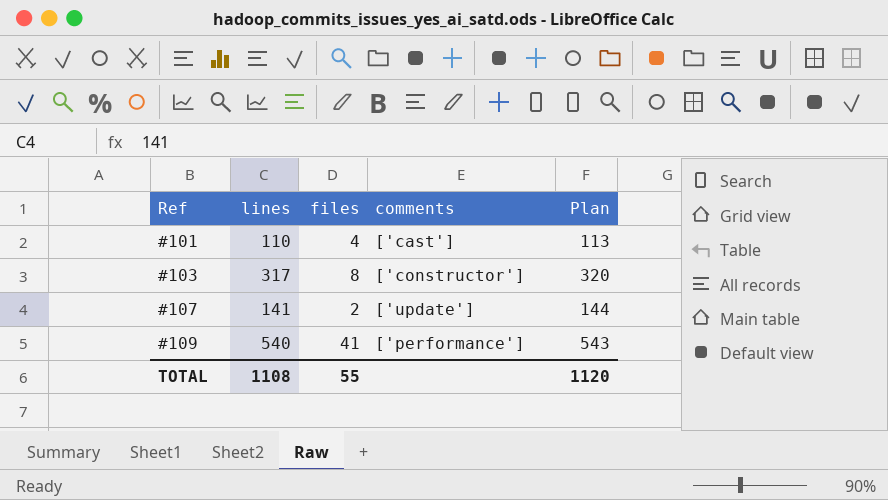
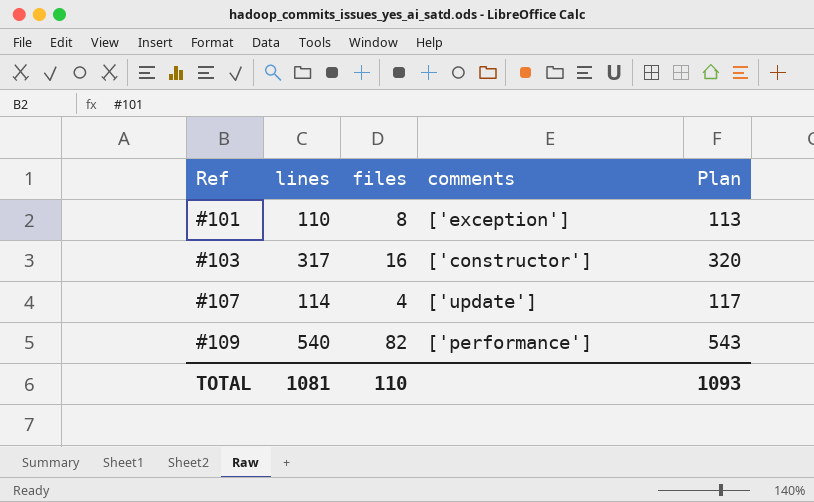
#101 | files: 4 -> 8
#101 | comments: ['cast'] -> ['exception']
#103 | files: 8 -> 16
#107 | lines: 141 -> 114
#107 | files: 2 -> 4
#107 | Plan: 144 -> 117
#109 | files: 41 -> 82
TOTAL | lines: 1108 -> 1081
TOTAL | files: 55 -> 110
TOTAL | Plan: 1120 -> 1093

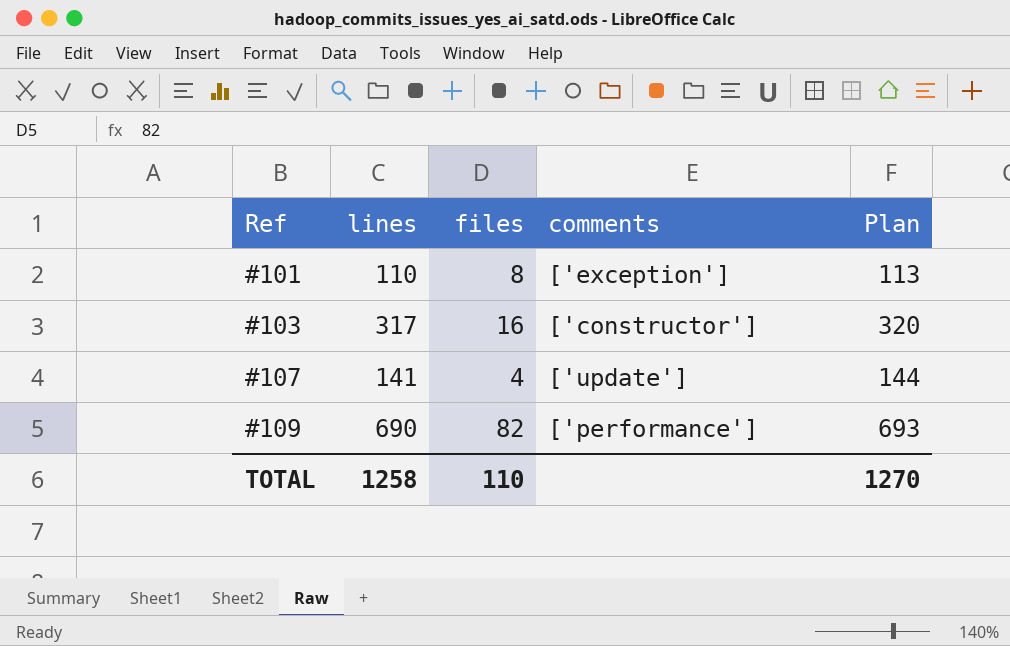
#107 | lines: 114 -> 141
#107 | Plan: 117 -> 144
#109 | lines: 540 -> 690
#109 | Plan: 543 -> 693
TOTAL | lines: 1081 -> 1258
TOTAL | Plan: 1093 -> 1270

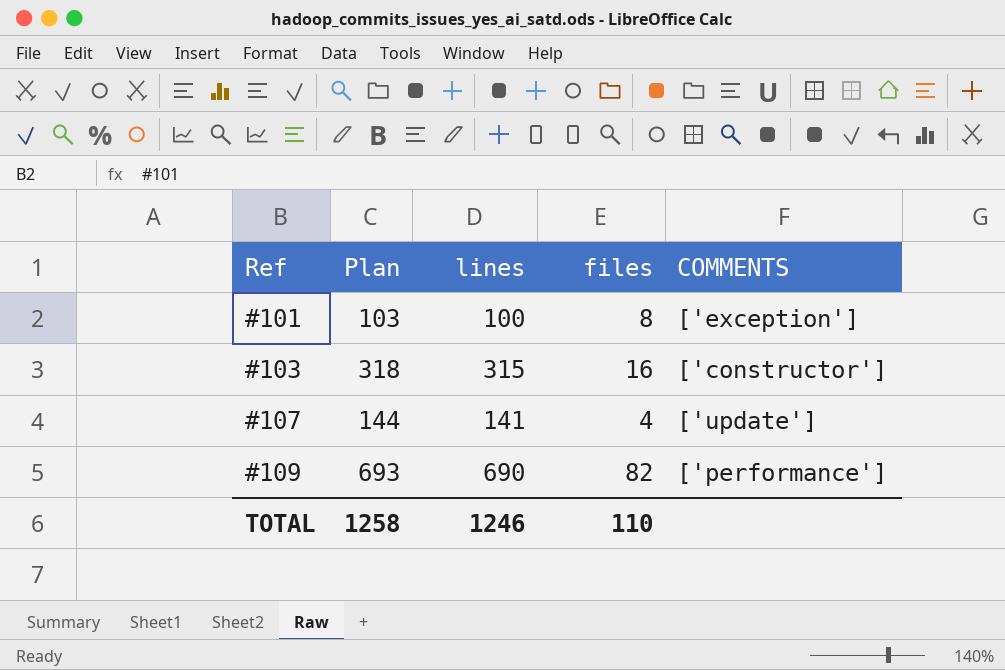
column Plan | position: 5 -> 2
column name: comments -> COMMENTS
#101 | Plan: 113 -> 103
#101 | lines: 110 -> 100
#103 | Plan: 320 -> 318
#103 | lines: 317 -> 315
TOTAL | Plan: 1270 -> 1258
TOTAL | lines: 1258 -> 1246

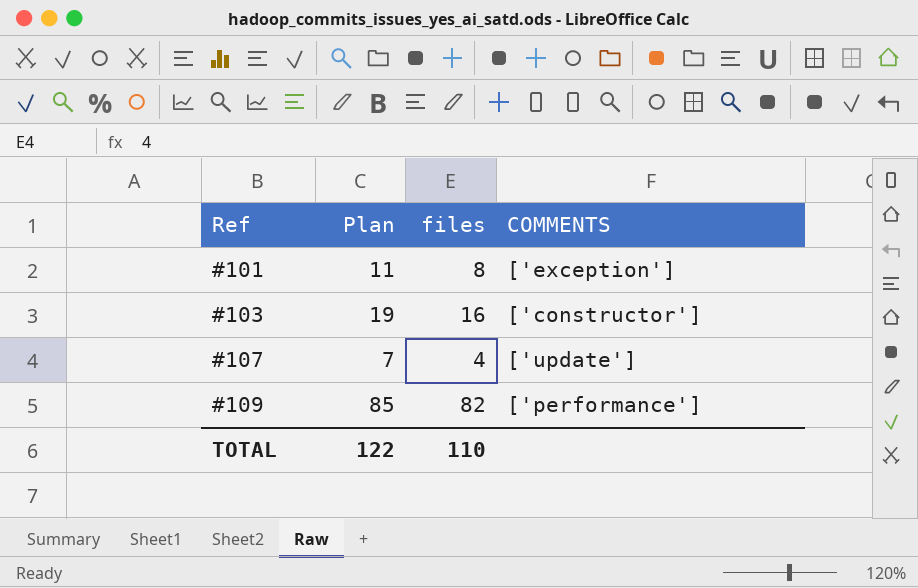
column lines | position: 3 -> none
column Plan | formula: [lines] + 3 -> [files] + 3
TOTAL | Plan: 1258 -> 122

